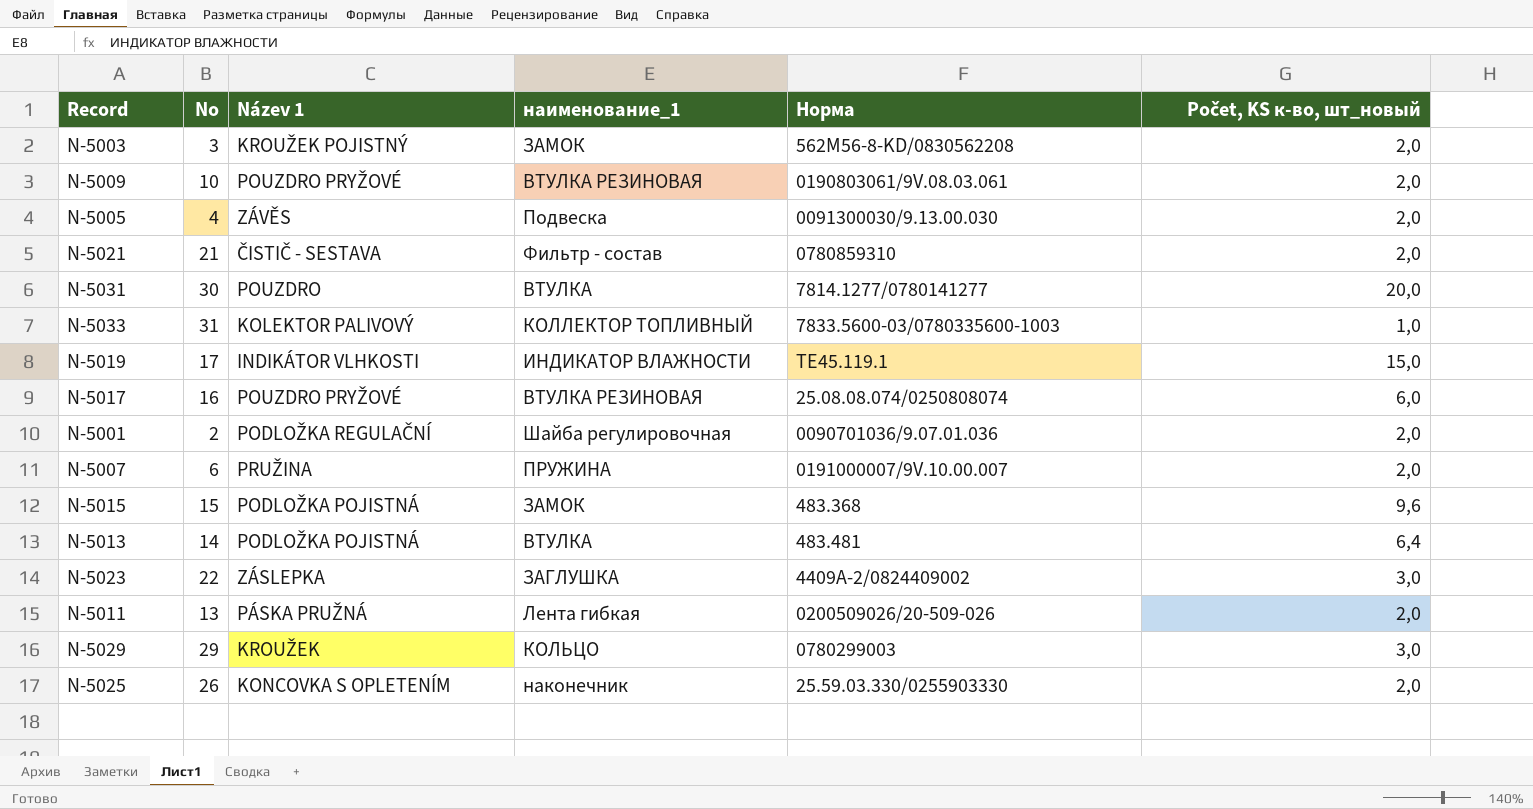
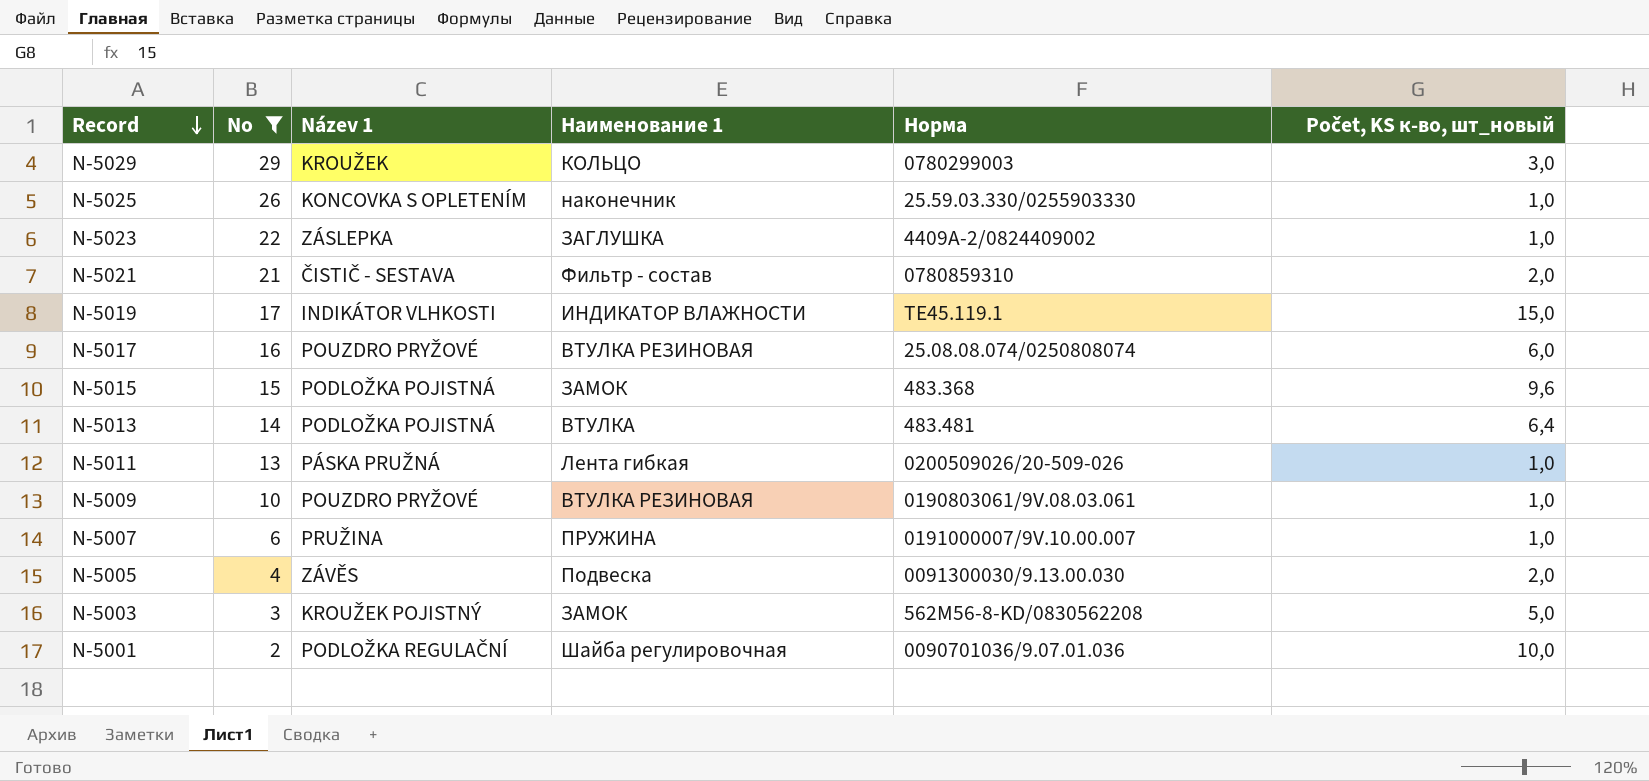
filter: none -> No <= 29
row order: none -> Record descending
column name: наименование_1 -> Наименование 1
N-5025 | Počet, KS к-во, шт_новый: 2,0 -> 1,0
N-5023 | Počet, KS к-во, шт_новый: 3,0 -> 1,0
N-5011 | Počet, KS к-во, шт_новый: 2,0 -> 1,0
N-5009 | Počet, KS к-во, шт_новый: 2,0 -> 1,0
N-5007 | Počet, KS к-во, шт_новый: 2,0 -> 1,0
N-5003 | Počet, KS к-во, шт_новый: 2,0 -> 5,0
N-5001 | Počet, KS к-во, шт_новый: 2,0 -> 10,0

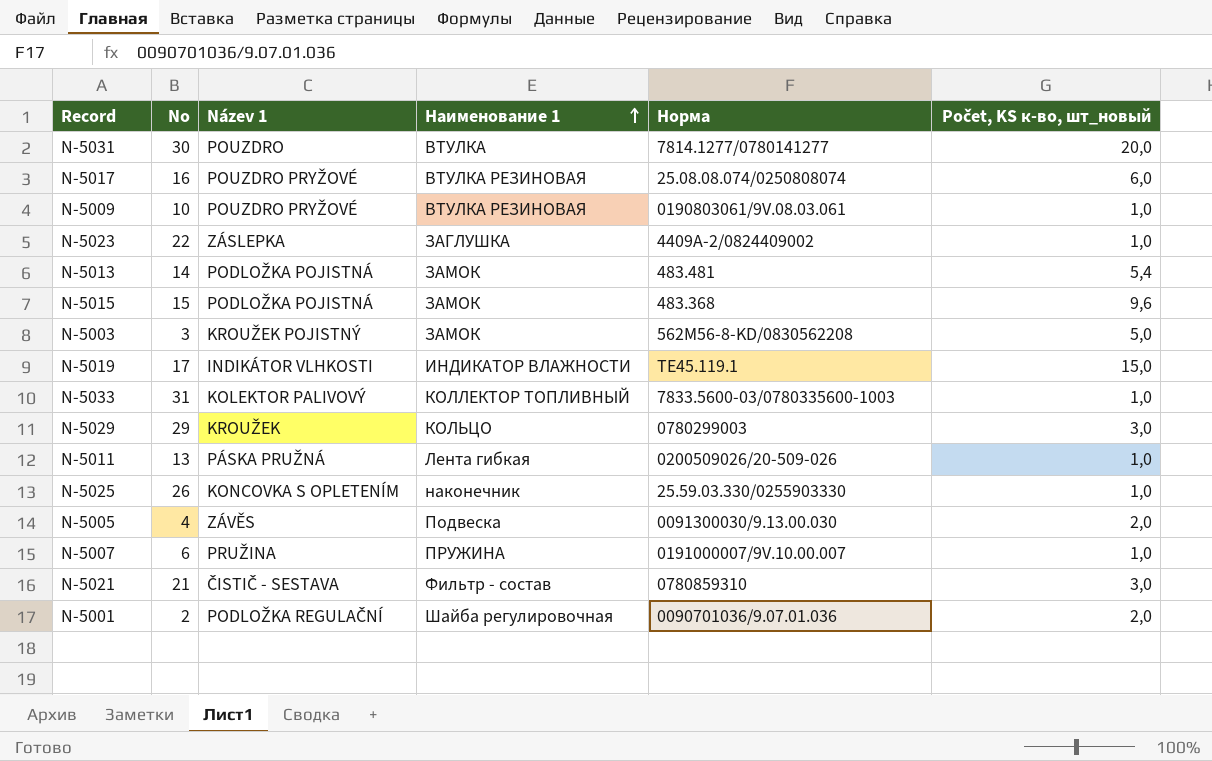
filter: No <= 29 -> none
row order: Record descending -> Наименование 1 ascending
N-5013 | Наименование 1: ВТУЛКА -> ЗАМОК
N-5013 | Počet, KS к-во, шт_новый: 6,4 -> 5,4
N-5021 | Počet, KS к-во, шт_новый: 2,0 -> 3,0
N-5001 | Počet, KS к-во, шт_новый: 10,0 -> 2,0

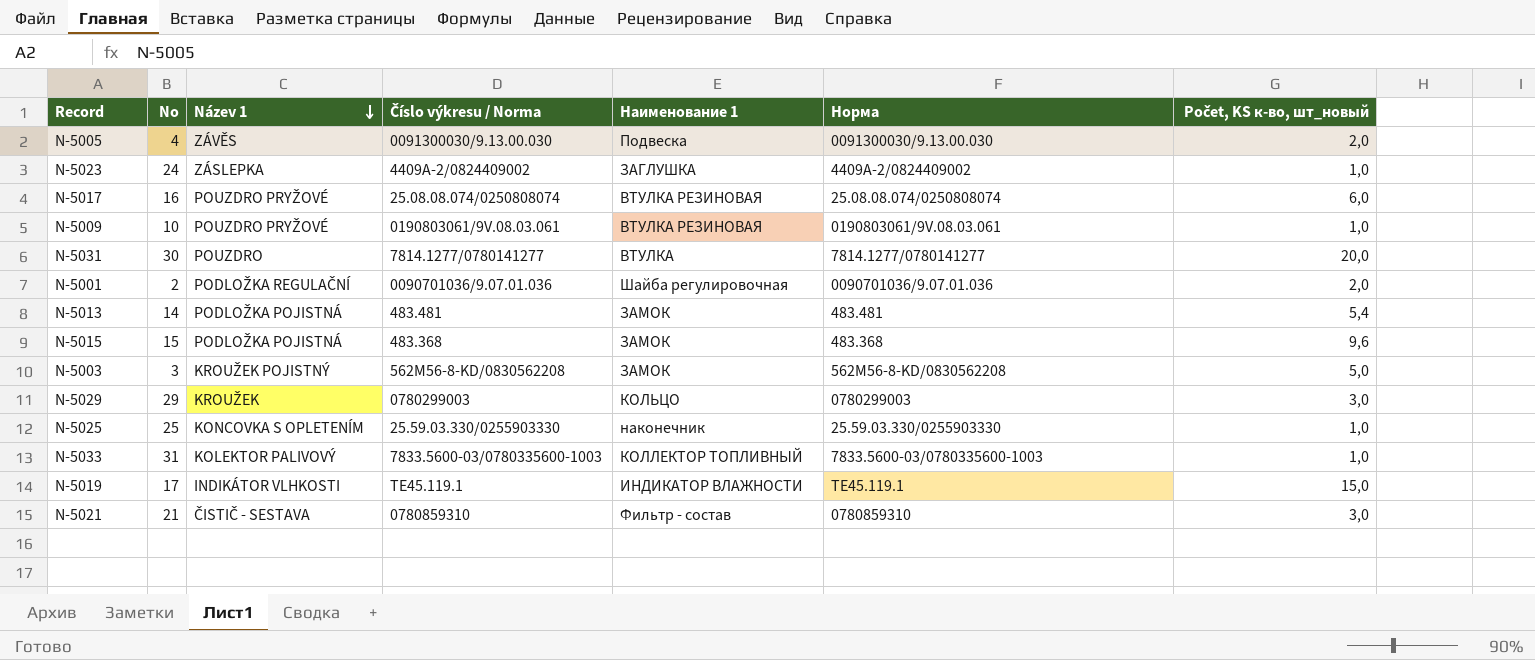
row order: Наименование 1 ascending -> Název 1 descending
column Číslo výkresu / Norma | position: none -> 4
row N-5011: 13 | PÁSKA PRUŽNÁ | Лента гибкая | 0200509026/20-509-026 | 1,0 -> none
row N-5007: 6 | PRUŽINA | ПРУЖИНА | 0191000007/9V.10.00.007 | 1,0 -> none
N-5023 | No: 22 -> 24
N-5025 | No: 26 -> 25

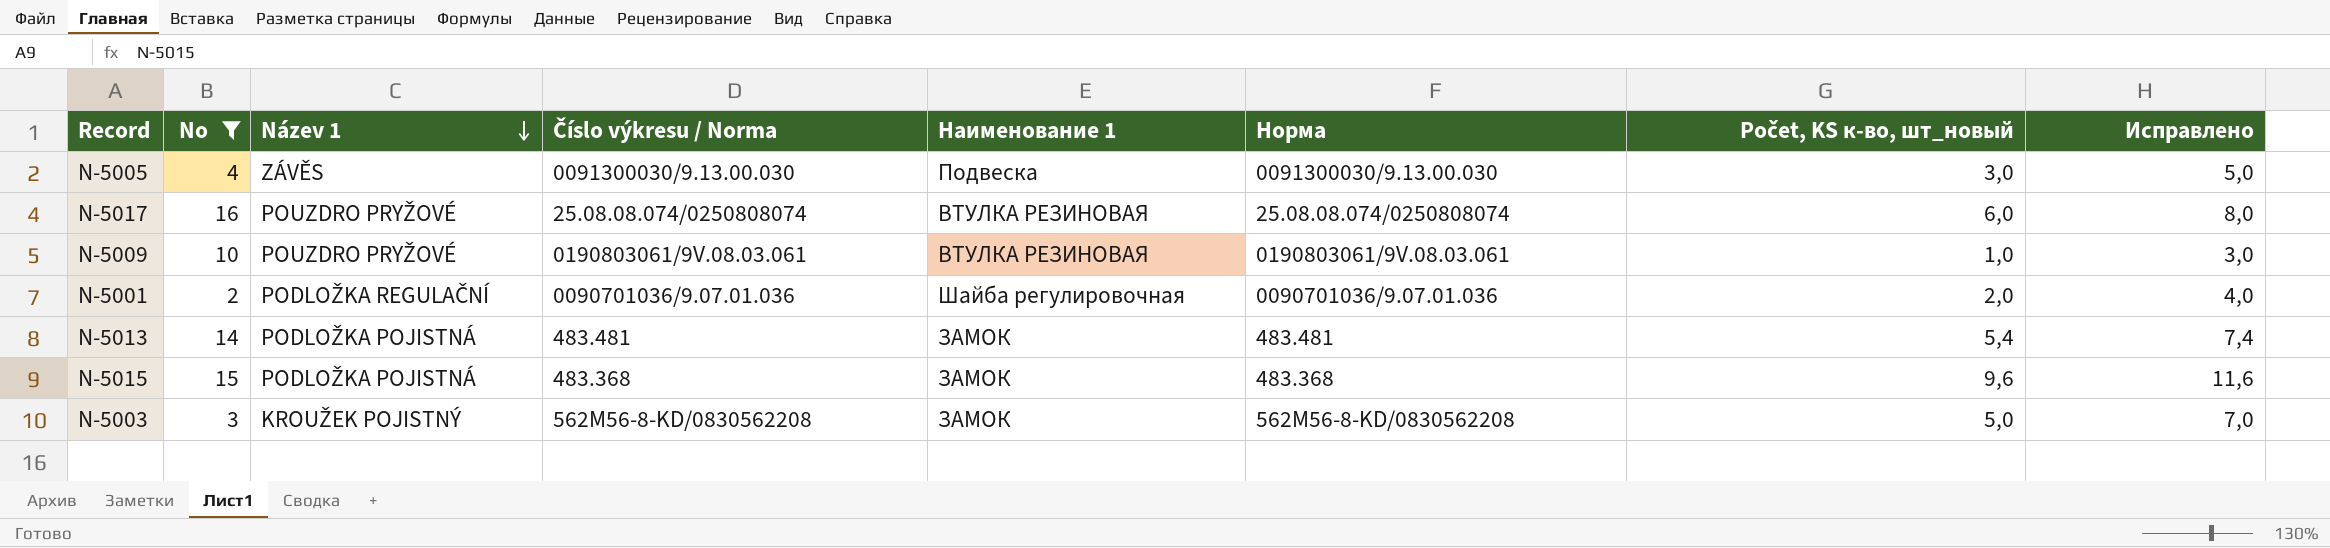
filter: none -> No <= 16
column Исправлено | formula: none -> [Počet, KS к-во, шт_новый] + 2
N-5005 | Počet, KS к-во, шт_новый: 2,0 -> 3,0

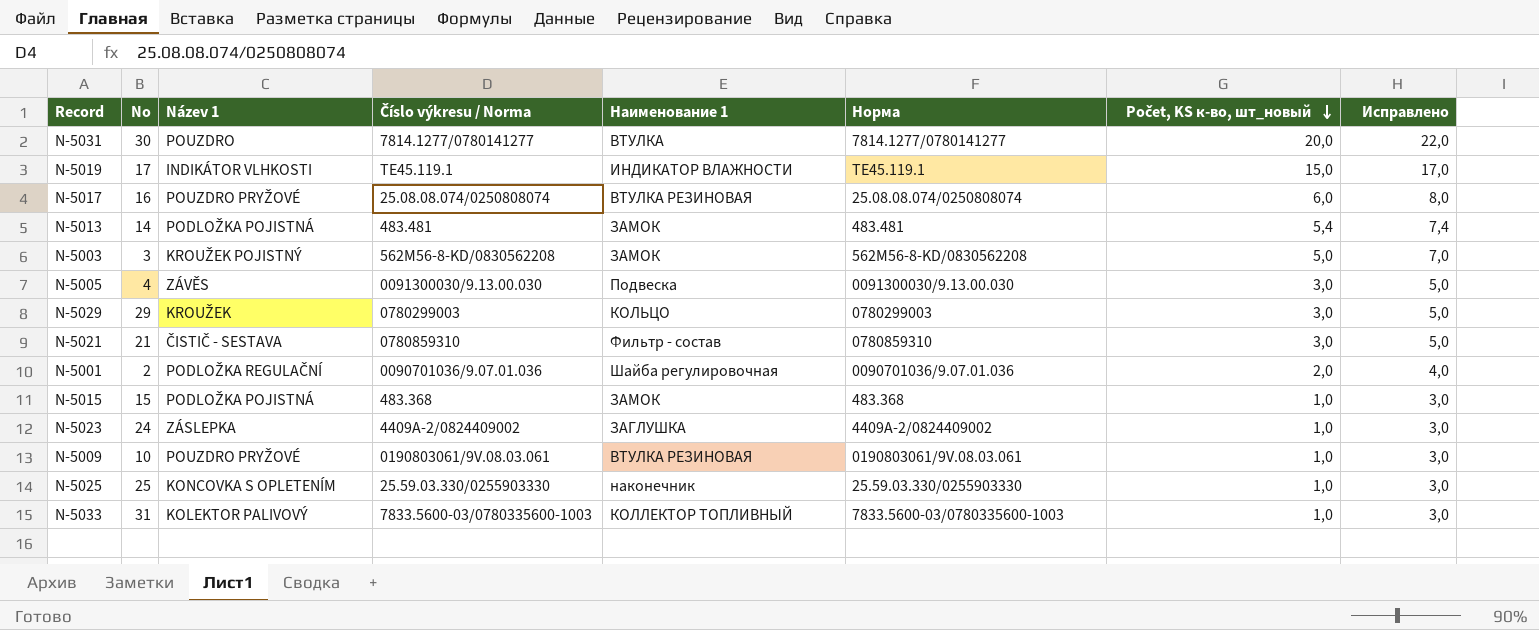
filter: No <= 16 -> none
row order: Název 1 descending -> Počet, KS к-во, шт_новый descending
N-5015 | Počet, KS к-во, шт_новый: 9,6 -> 1,0
N-5015 | Исправлено: 11,6 -> 3,0

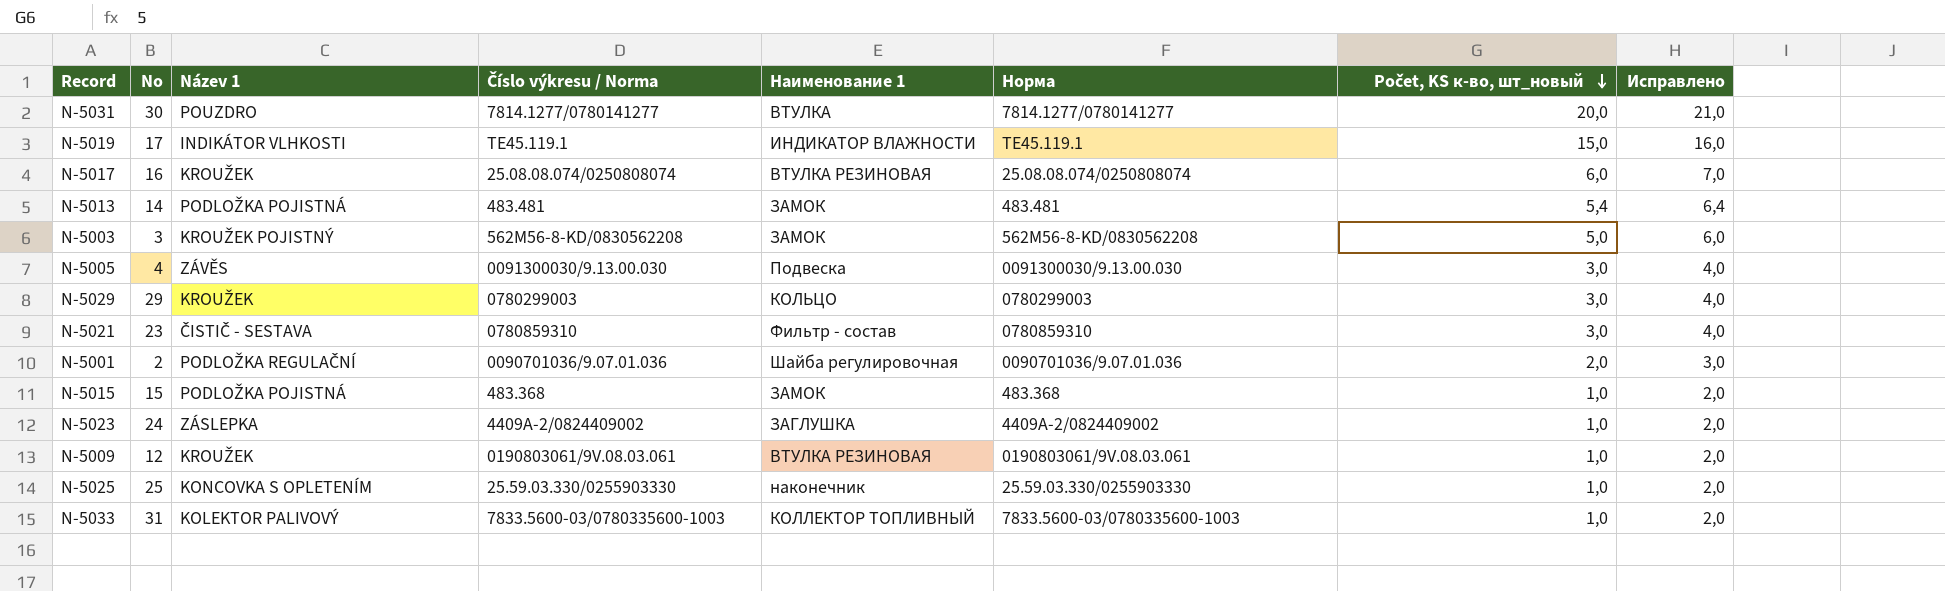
column Исправлено | formula: [Počet, KS к-во, шт_новый] + 2 -> [Počet, KS к-во, шт_новый] + 1
N-5017 | Název 1: POUZDRO PRYŽOVÉ -> KROUŽEK
N-5021 | No: 21 -> 23
N-5009 | No: 10 -> 12
N-5009 | Název 1: POUZDRO PRYŽOVÉ -> KROUŽEK

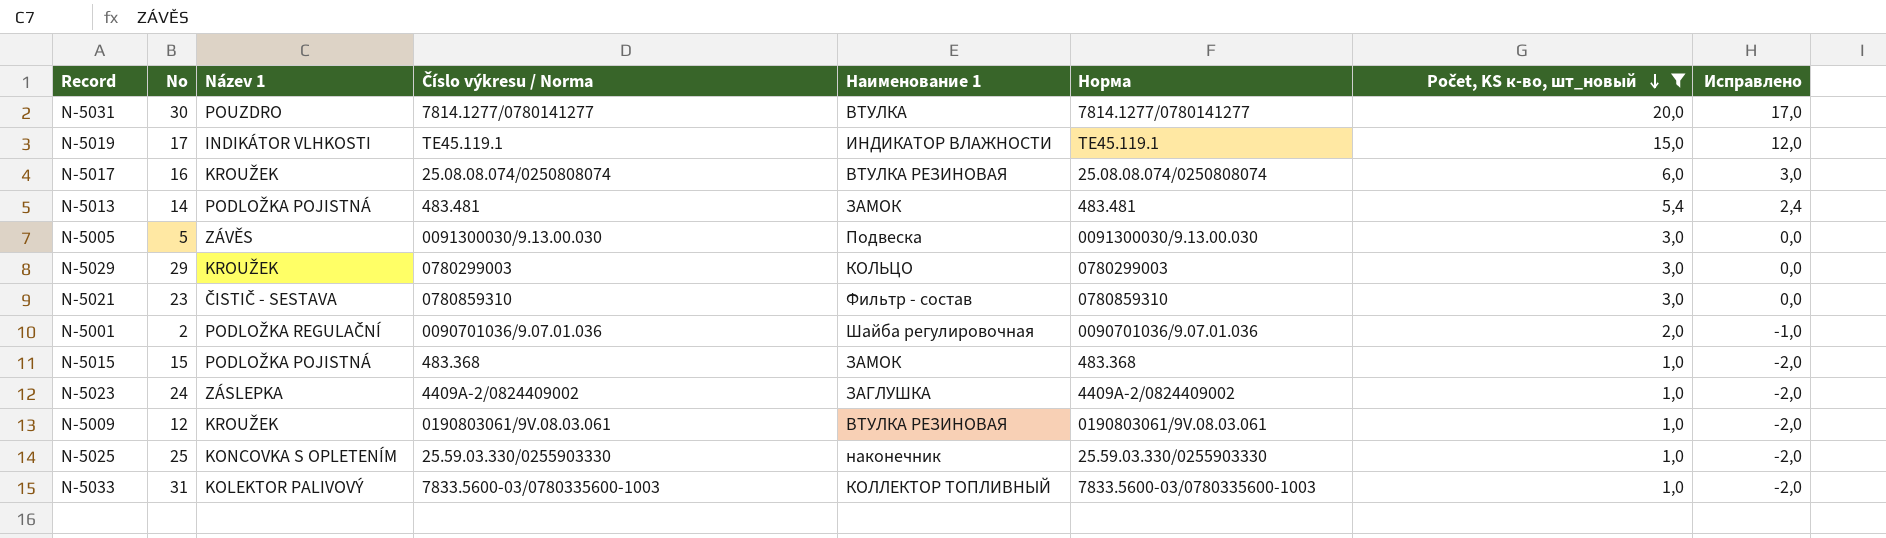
filter: none -> Počet, KS к-во, шт_новый != 5,0
column Исправлено | formula: [Počet, KS к-во, шт_новый] + 1 -> [Počet, KS к-во, шт_новый] - 3
N-5005 | No: 4 -> 5

